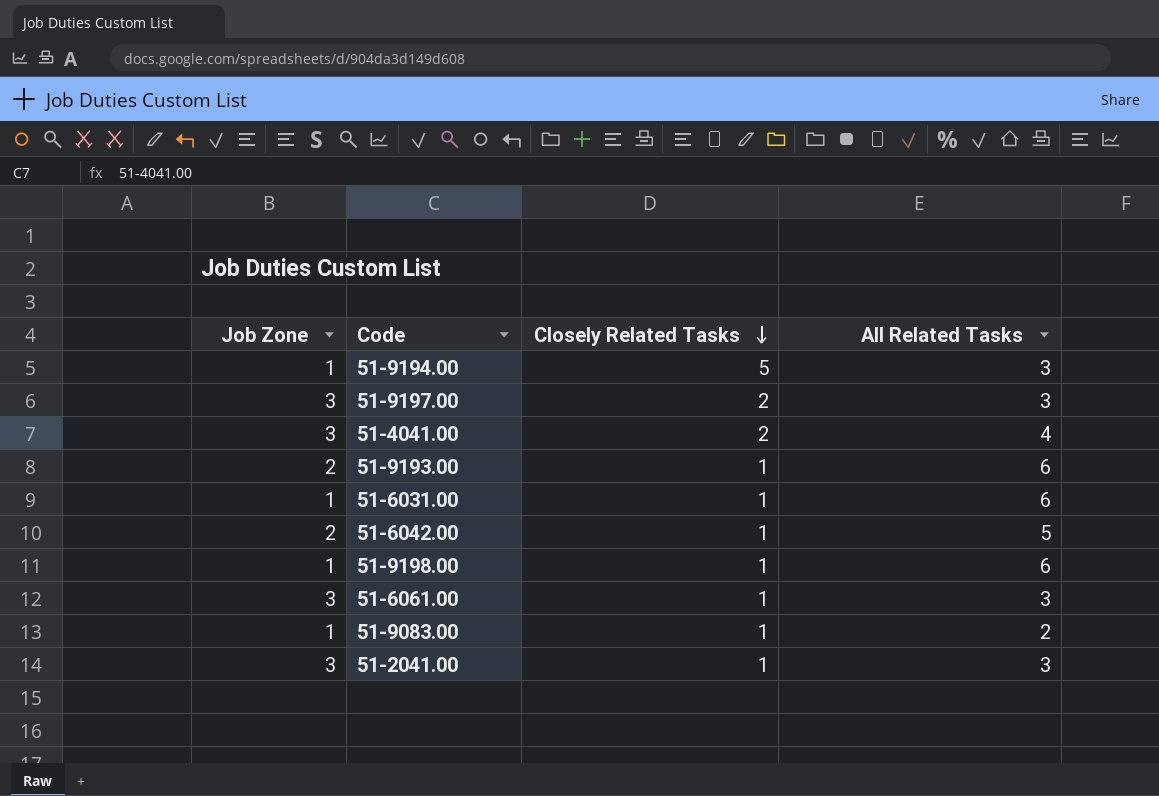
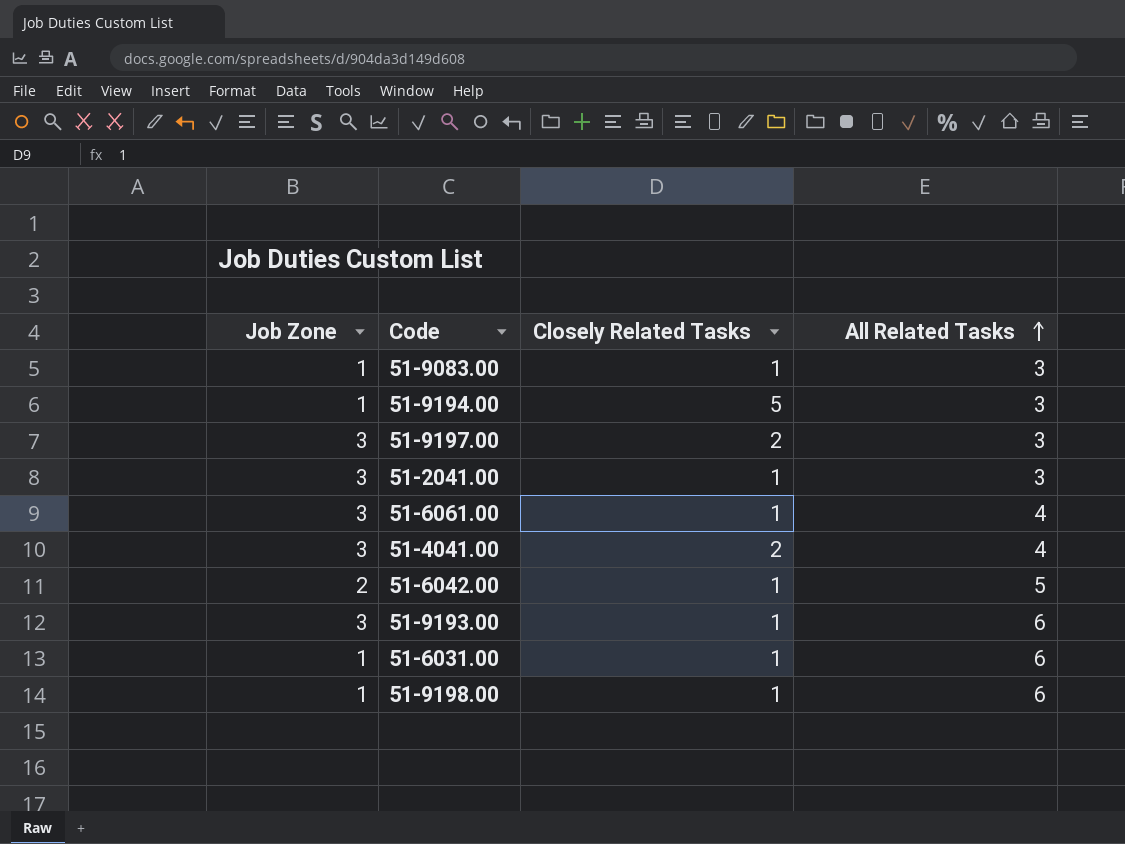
row order: Closely Related Tasks descending -> All Related Tasks ascending
51-9083.00 | All Related Tasks: 2 -> 3
51-6061.00 | All Related Tasks: 3 -> 4
51-9193.00 | Job Zone: 2 -> 3

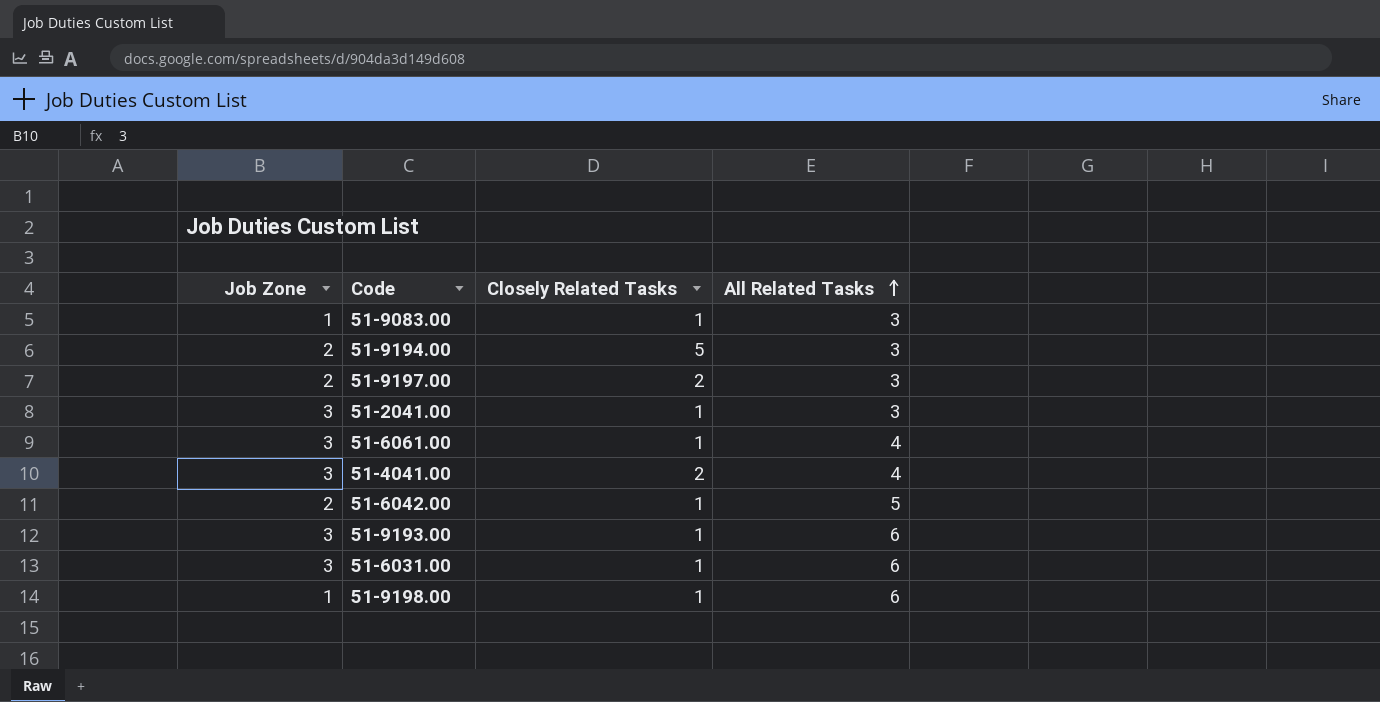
51-9194.00 | Job Zone: 1 -> 2
51-9197.00 | Job Zone: 3 -> 2
51-6031.00 | Job Zone: 1 -> 3

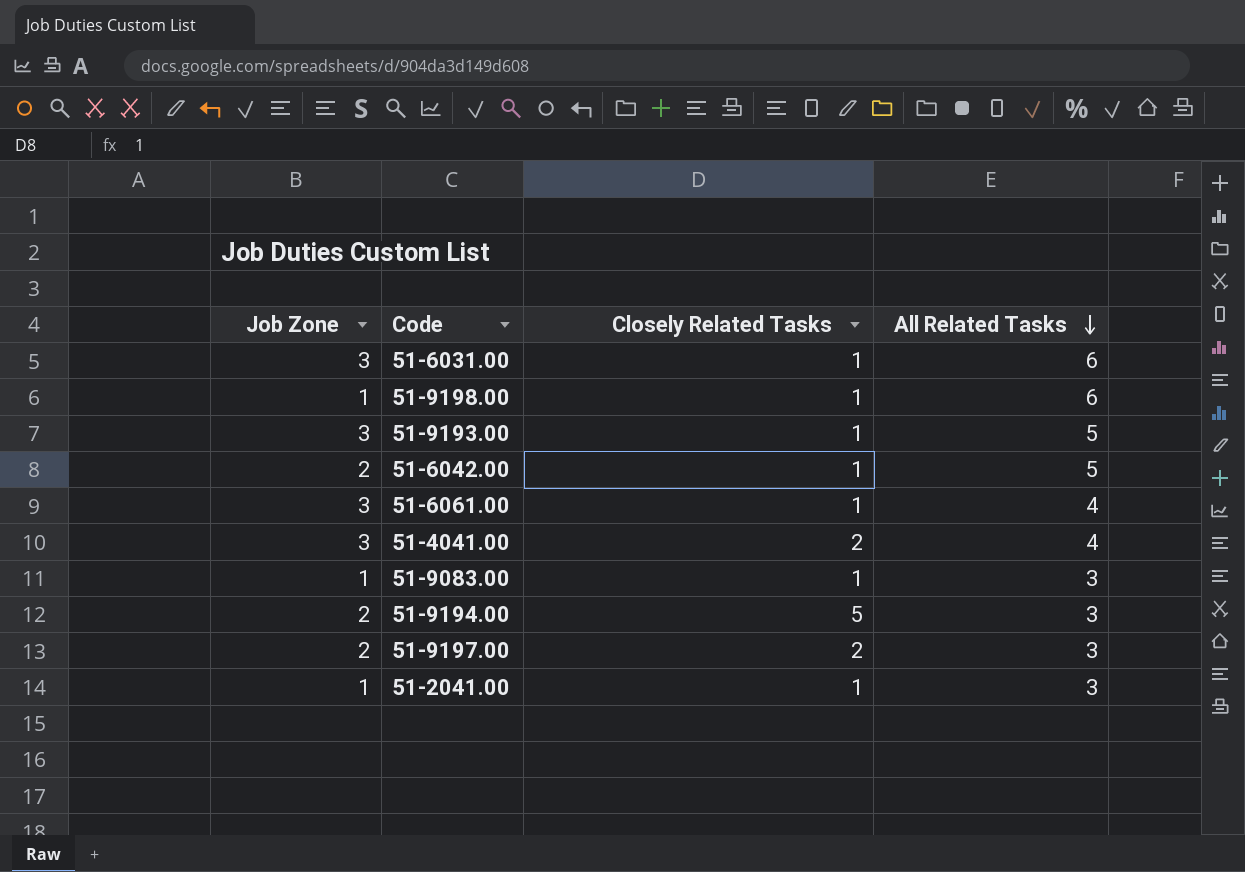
row order: All Related Tasks ascending -> All Related Tasks descending
51-9193.00 | All Related Tasks: 6 -> 5
51-2041.00 | Job Zone: 3 -> 1

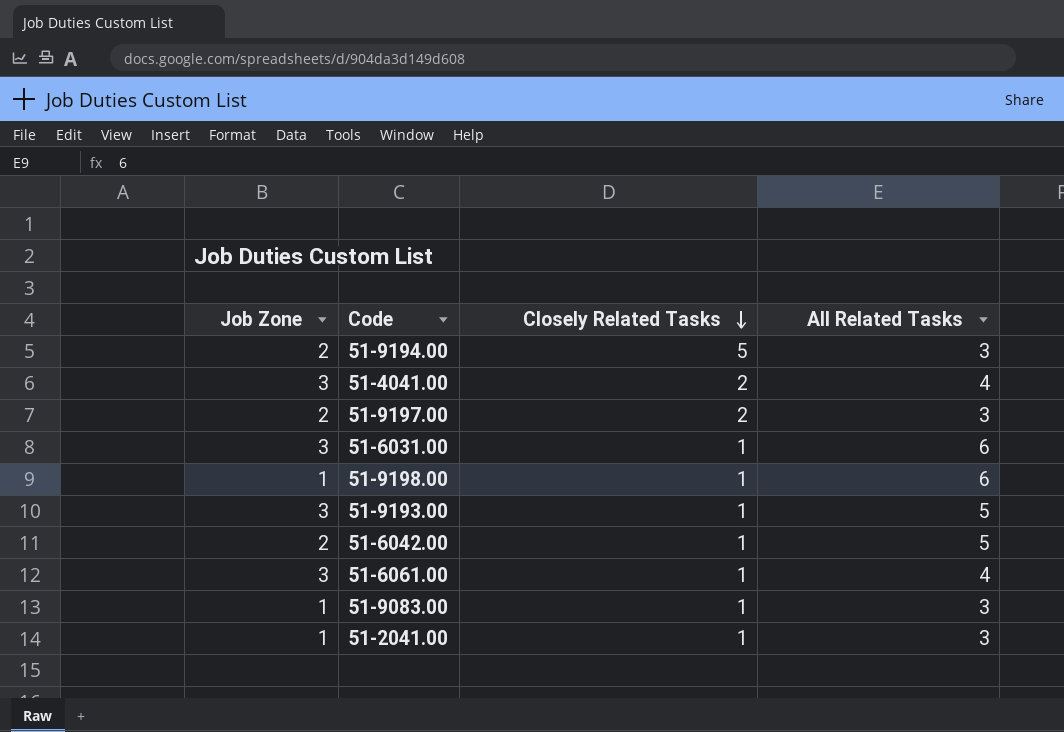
row order: All Related Tasks descending -> Closely Related Tasks descending

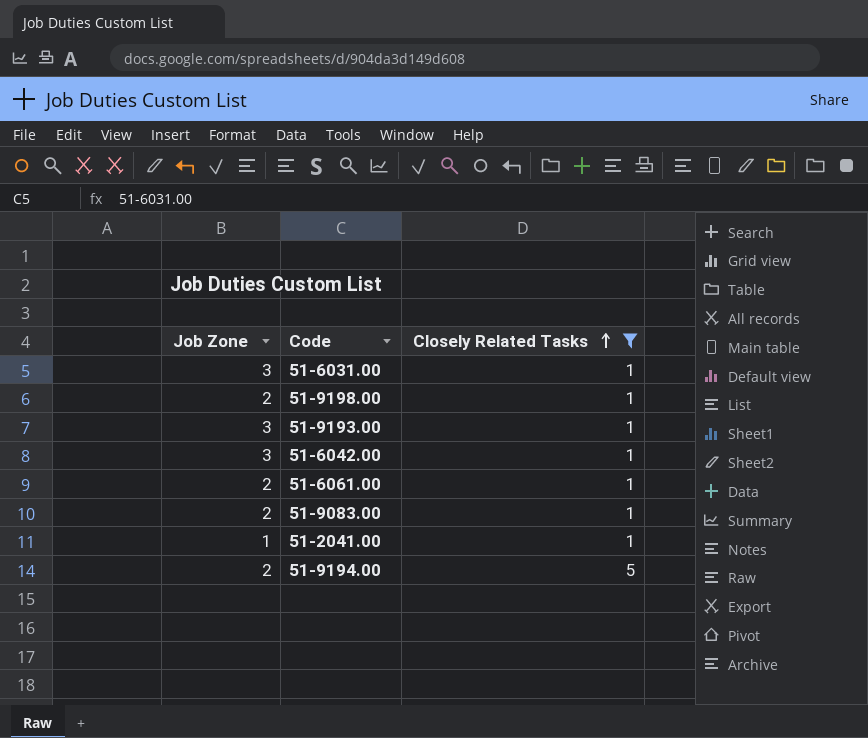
filter: none -> Closely Related Tasks != 2
row order: Closely Related Tasks descending -> Closely Related Tasks ascending
column All Related Tasks | position: 4 -> none
51-9198.00 | Job Zone: 1 -> 2
51-6042.00 | Job Zone: 2 -> 3
51-6061.00 | Job Zone: 3 -> 2
51-9083.00 | Job Zone: 1 -> 2

